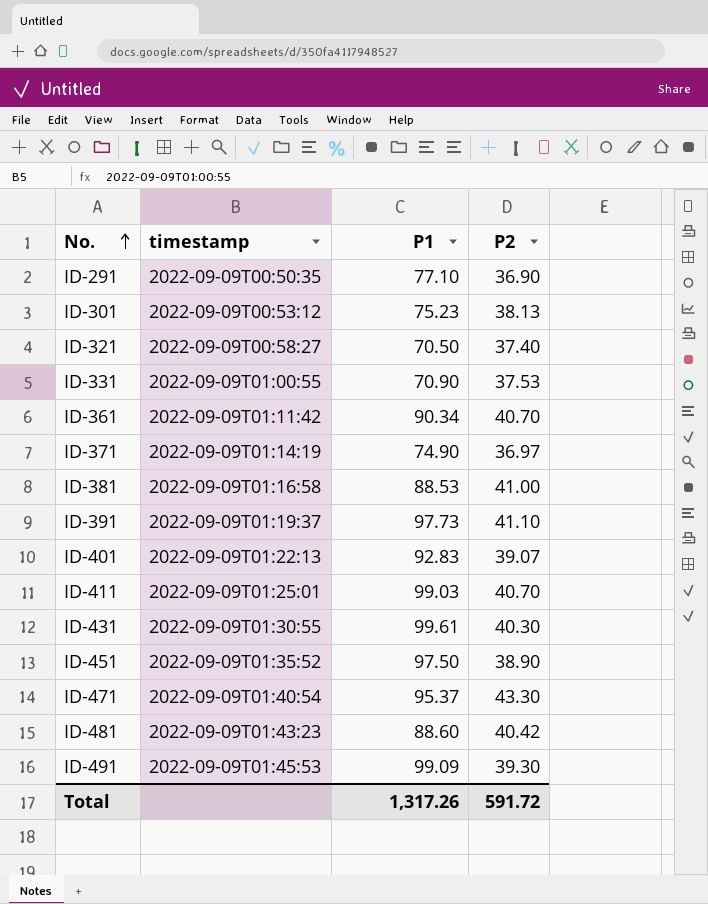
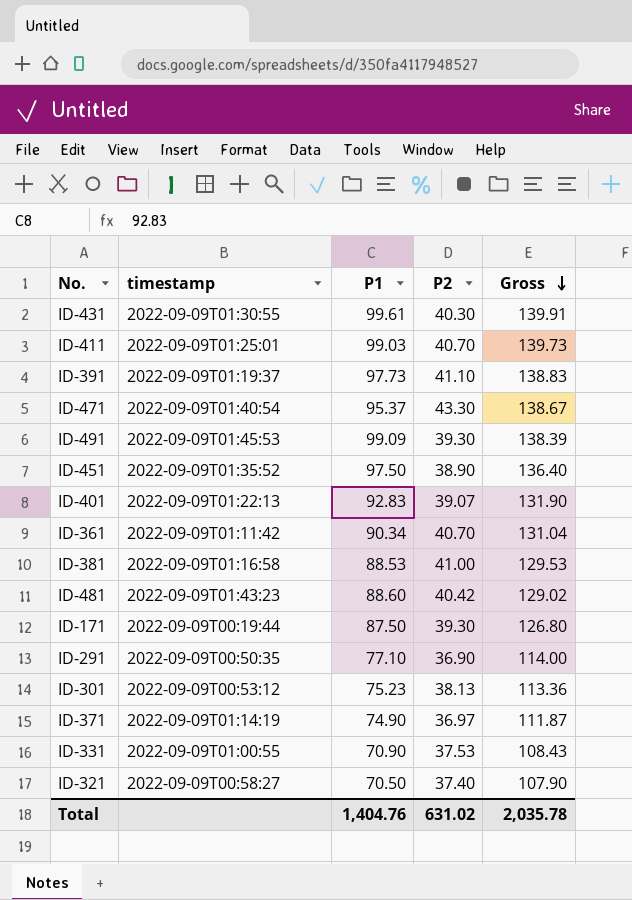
row order: No. ascending -> Gross descending
column Gross | formula: none -> [P1] + [P2]
row ID-171: none -> 2022-09-09T00:19:44 | 87.50 | 39.30 | 126.80
Total | P1: 1,317.26 -> 1,404.76
Total | P2: 591.72 -> 631.02

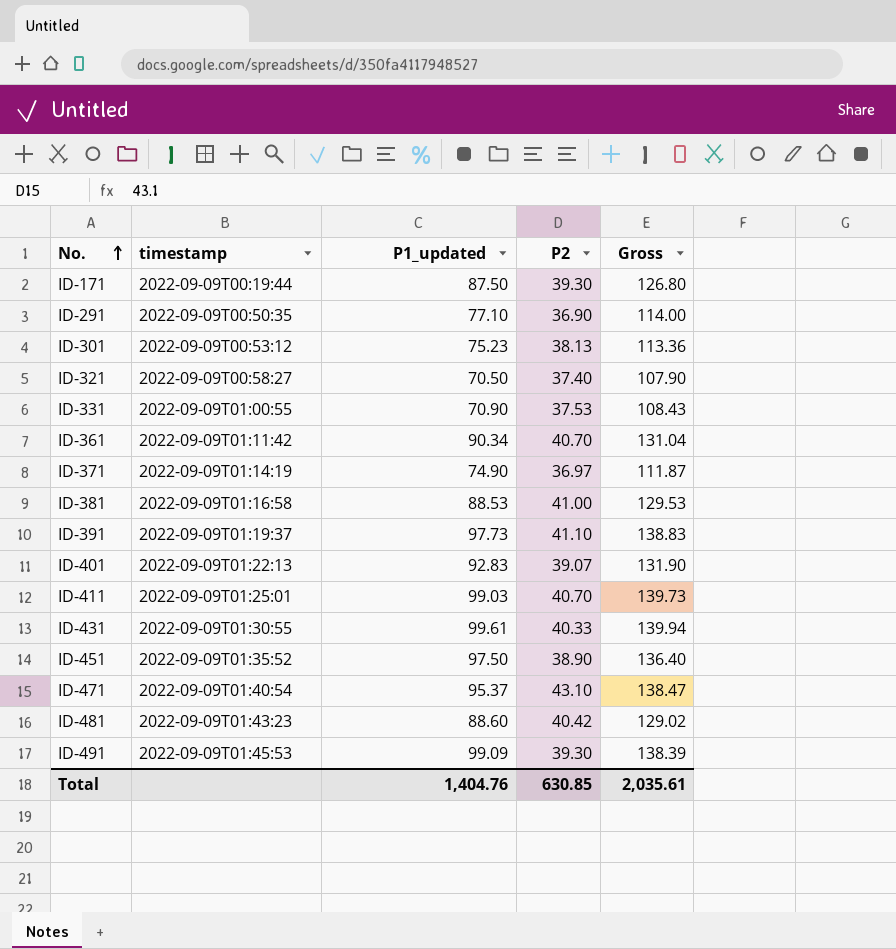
row order: Gross descending -> No. ascending
column name: P1 -> P1_updated
ID-431 | P2: 40.30 -> 40.33
ID-431 | Gross: 139.91 -> 139.94
ID-471 | P2: 43.30 -> 43.10
ID-471 | Gross: 138.67 -> 138.47
Total | P2: 631.02 -> 630.85
Total | Gross: 2,035.78 -> 2,035.61

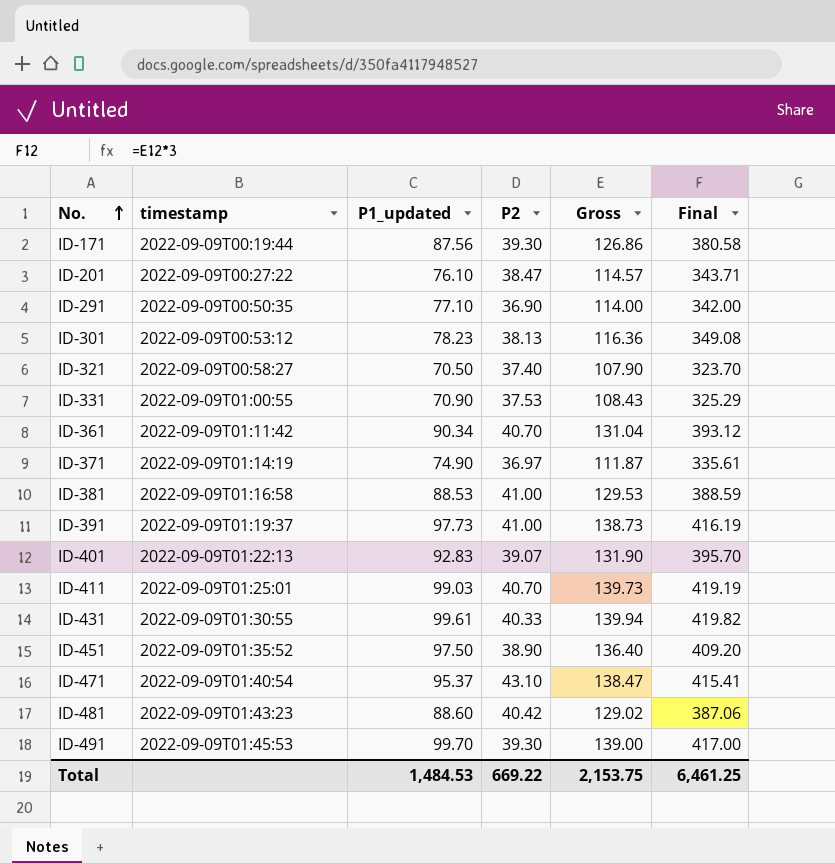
column Final | formula: none -> [Gross] * 3
ID-171 | P1_updated: 87.50 -> 87.56
ID-171 | Gross: 126.80 -> 126.86
row ID-201: none -> 2022-09-09T00:27:22 | 76.10 | 38.47 | 114.57 | 343.71
ID-301 | P1_updated: 75.23 -> 78.23
ID-301 | Gross: 113.36 -> 116.36
ID-391 | P2: 41.10 -> 41.00
ID-391 | Gross: 138.83 -> 138.73
ID-491 | P1_updated: 99.09 -> 99.70
ID-491 | Gross: 138.39 -> 139.00
Total | P1_updated: 1,404.76 -> 1,484.53
Total | P2: 630.85 -> 669.22
Total | Gross: 2,035.61 -> 2,153.75

